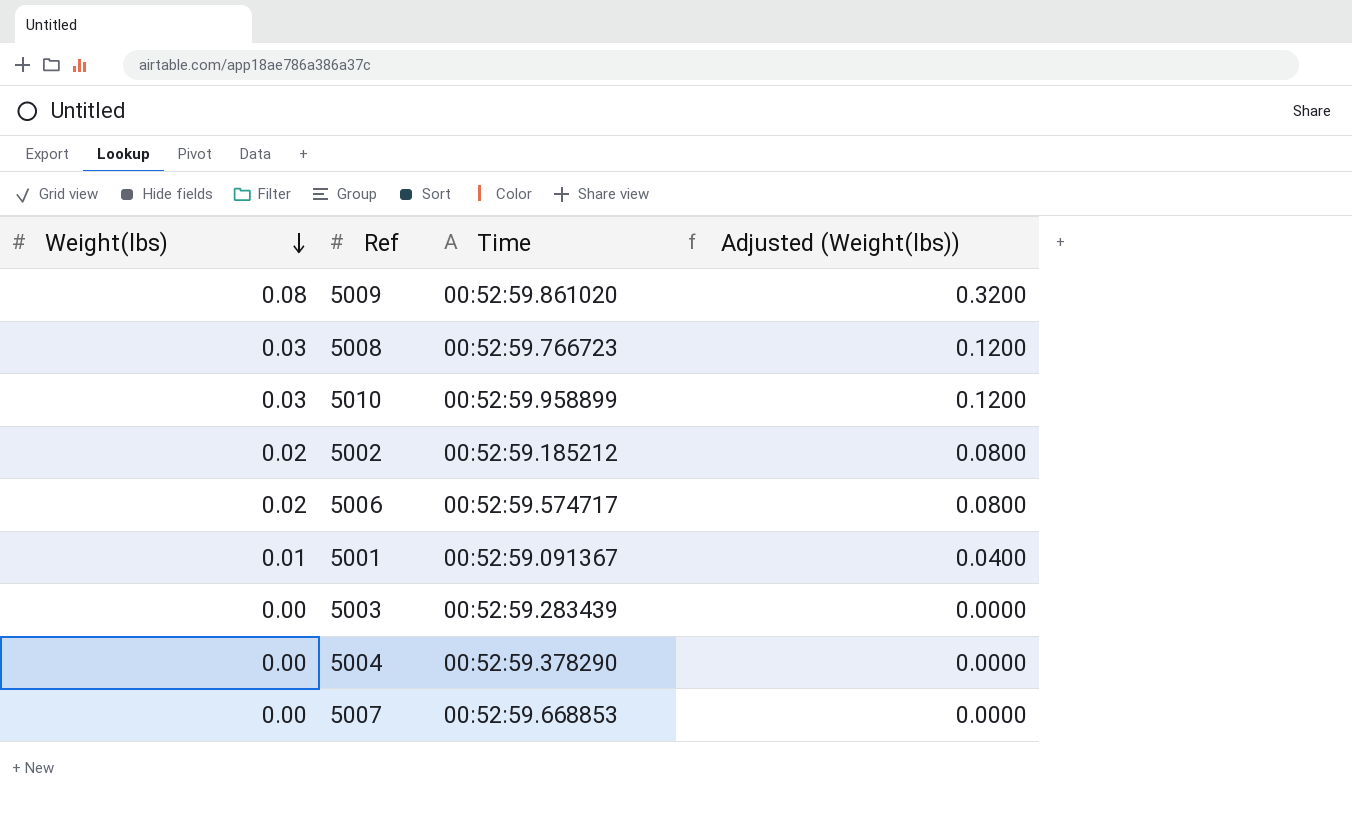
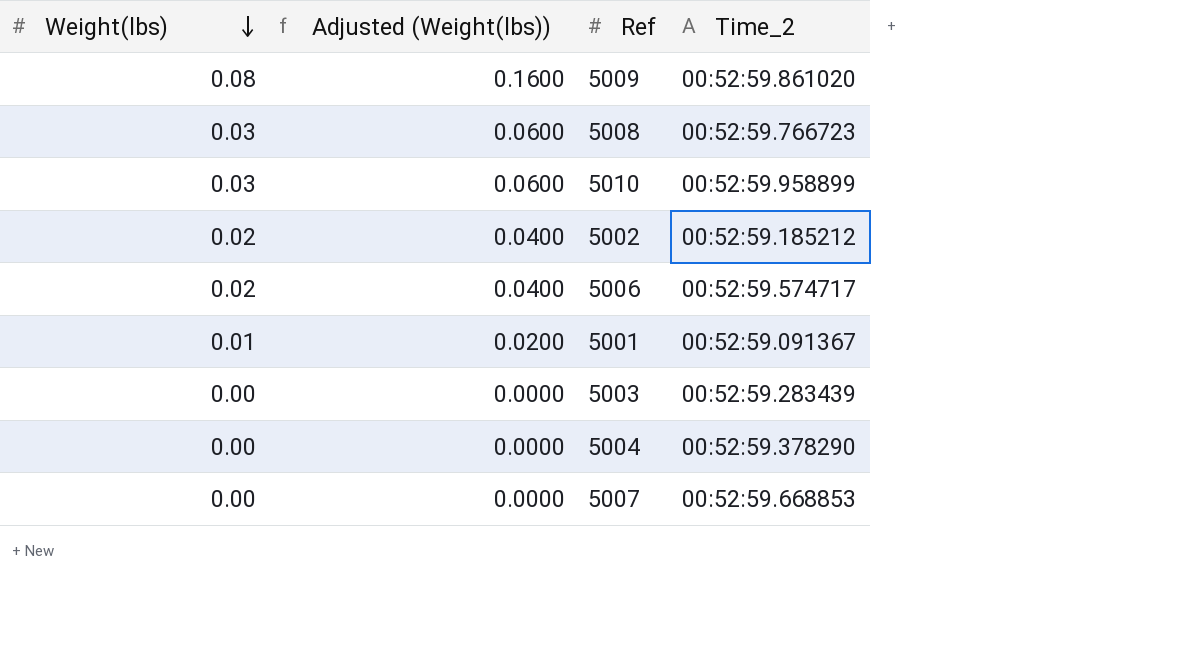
column Adjusted (Weight(lbs)) | formula: [Weight(lbs)] * 4 -> [Weight(lbs)] * 2
column Adjusted (Weight(lbs)) | position: 4 -> 2
column name: Time -> Time_2

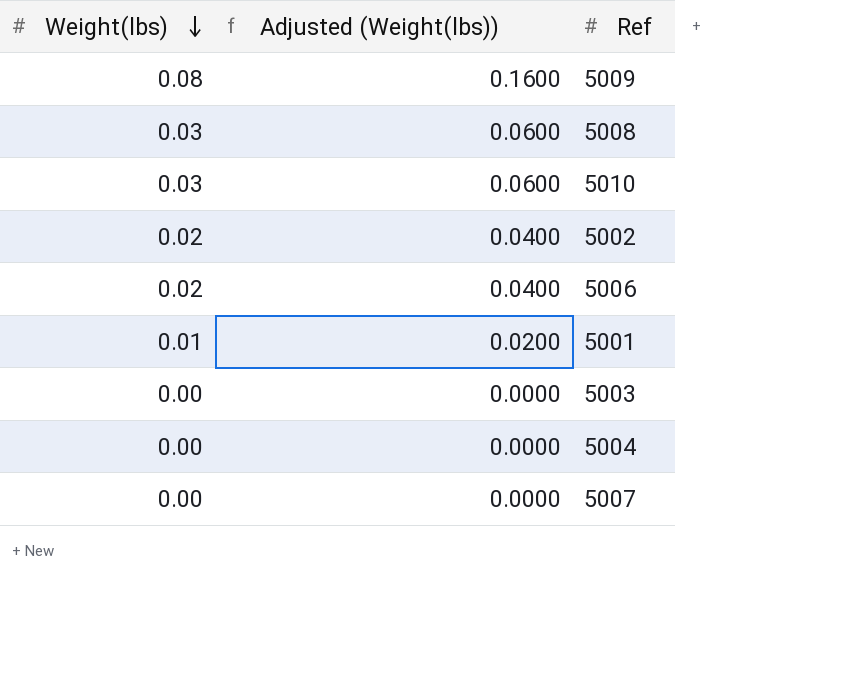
column Time_2 | position: 4 -> none

